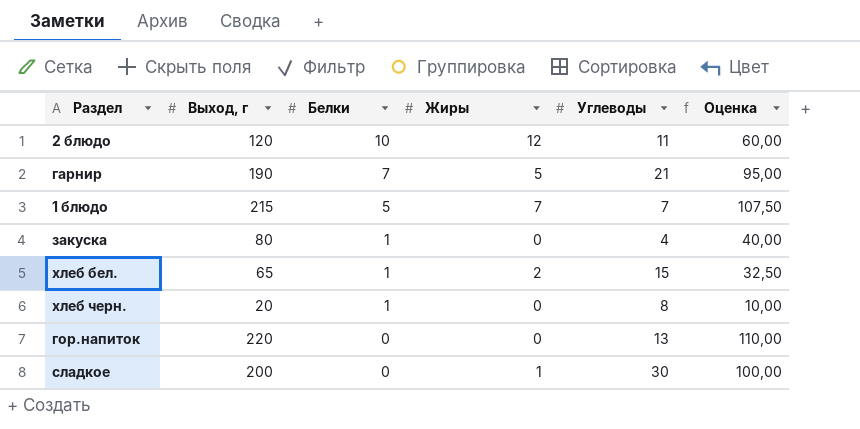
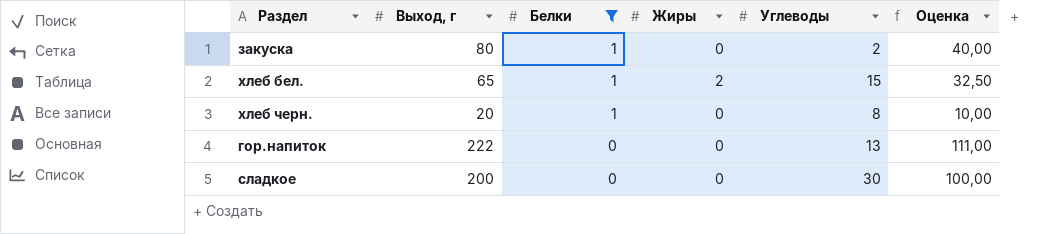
filter: none -> Белки <= 1
закуска | Углеводы: 4 -> 2
гор.напиток | Выход, г: 220 -> 222
гор.напиток | Оценка: 110,00 -> 111,00
сладкое | Жиры: 1 -> 0

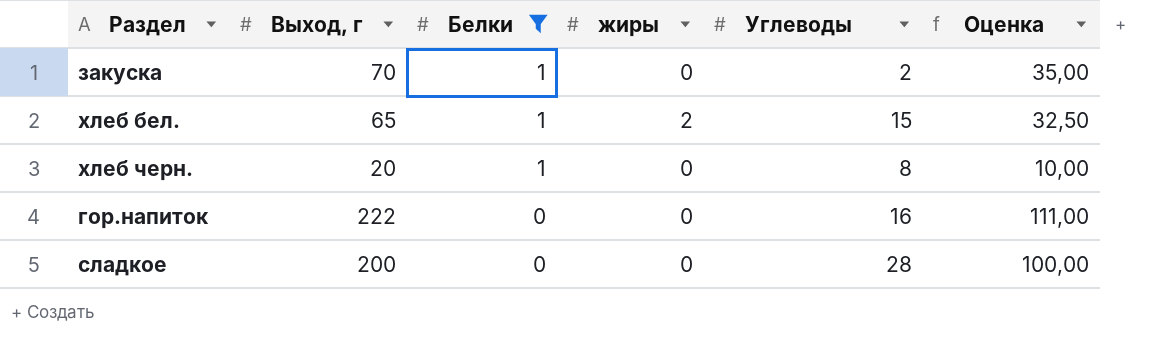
column name: Жиры -> жиры
закуска | Выход, г: 80 -> 70
закуска | Оценка: 40,00 -> 35,00
гор.напиток | Углеводы: 13 -> 16
сладкое | Углеводы: 30 -> 28

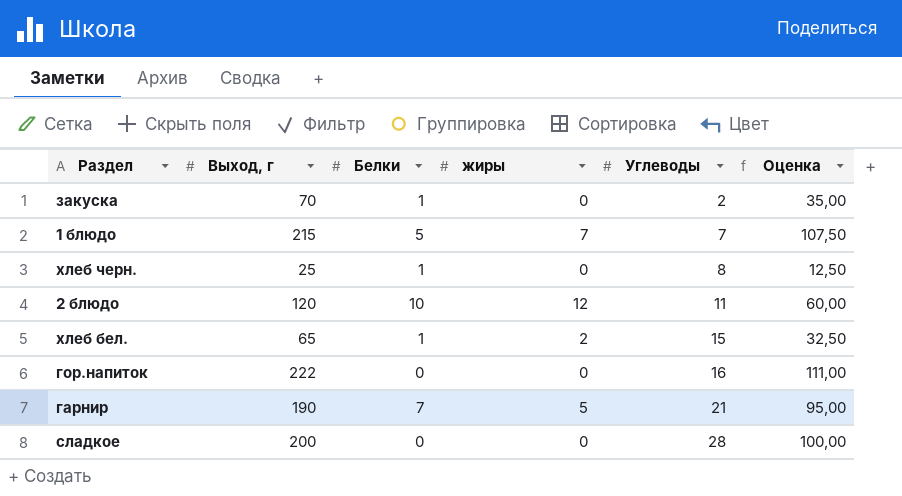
filter: Белки <= 1 -> none
row order: Белки descending -> Углеводы ascending
хлеб черн. | Выход, г: 20 -> 25
хлеб черн. | Оценка: 10,00 -> 12,50

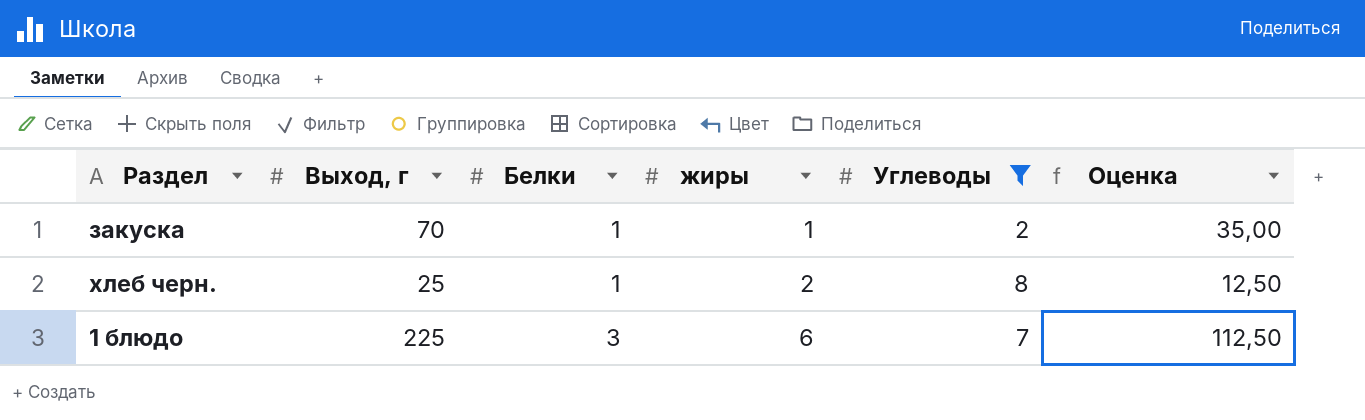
filter: none -> Углеводы <= 8
row order: Углеводы ascending -> Белки ascending
закуска | жиры: 0 -> 1
хлеб черн. | жиры: 0 -> 2
1 блюдо | Выход, г: 215 -> 225
1 блюдо | Белки: 5 -> 3
1 блюдо | жиры: 7 -> 6
1 блюдо | Оценка: 107,50 -> 112,50

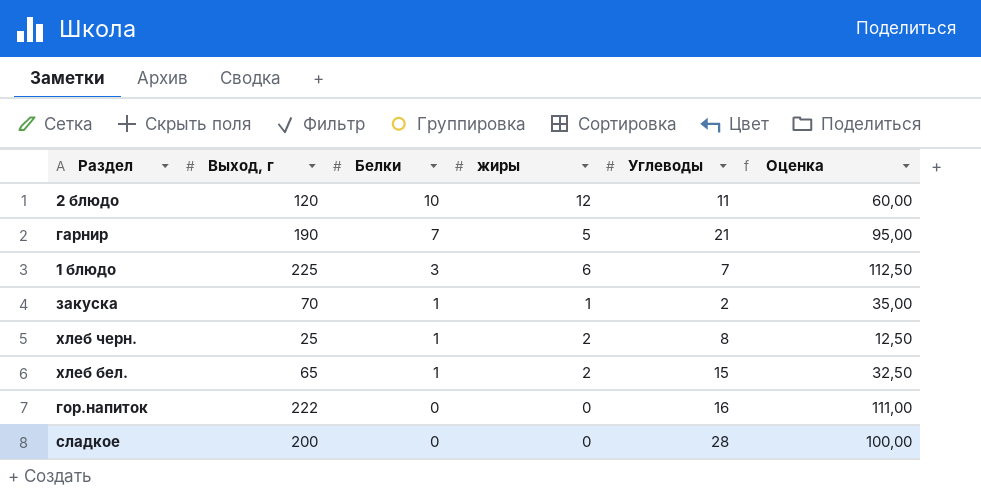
filter: Углеводы <= 8 -> none
row order: Белки ascending -> Белки descending

